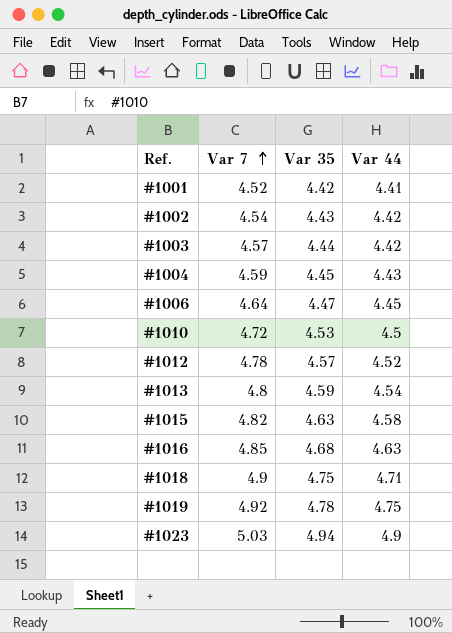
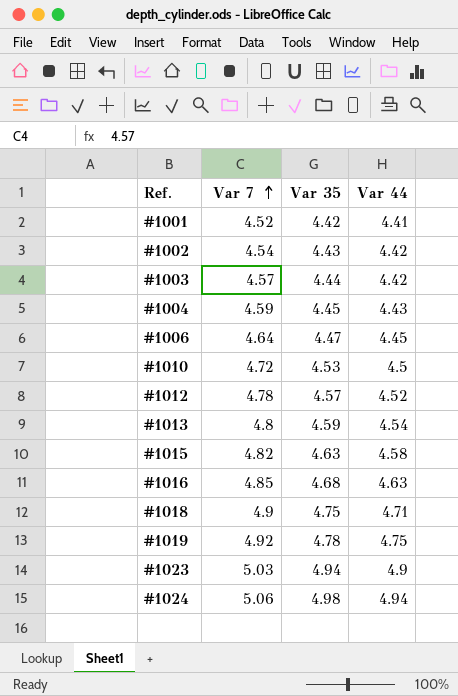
row #1024: none -> 5.06 | 4.98 | 4.94

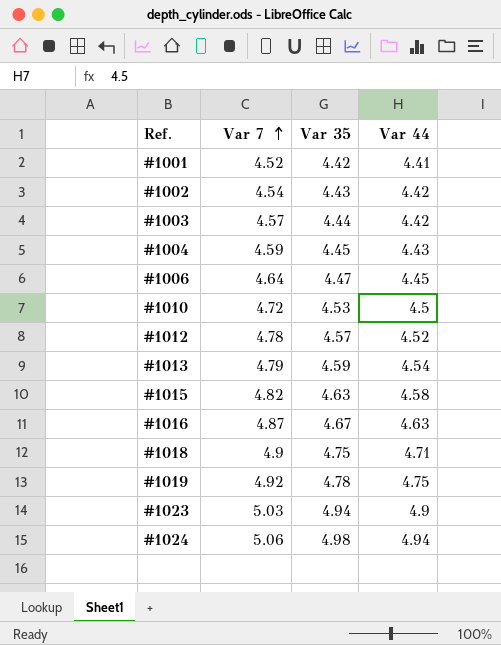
#1013 | Var 7: 4.8 -> 4.79
#1016 | Var 7: 4.85 -> 4.87
#1016 | Var 35: 4.68 -> 4.67

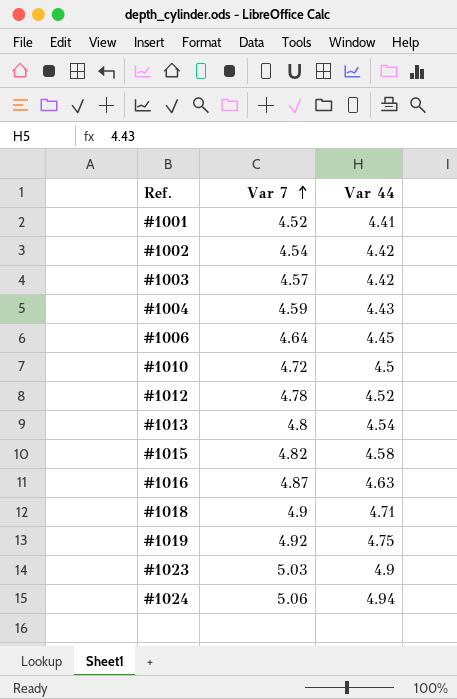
column Var 35 | position: 3 -> none
#1013 | Var 7: 4.79 -> 4.8

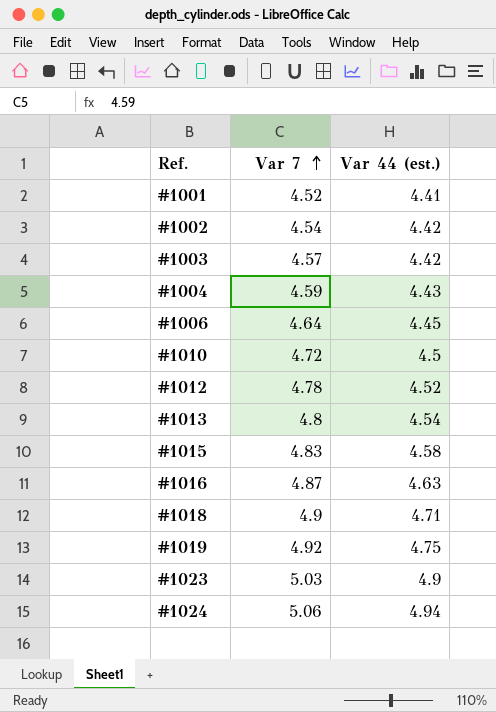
column name: Var 44 -> Var 44 (est.)
#1015 | Var 7: 4.82 -> 4.83

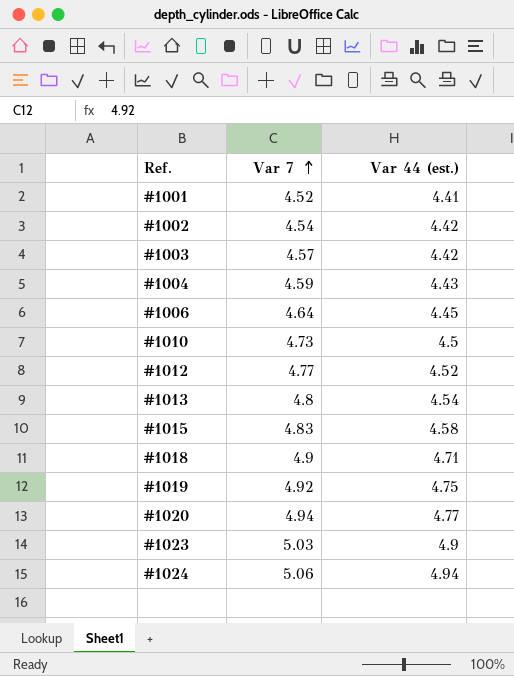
row #1016: 4.87 | 4.63 -> none
#1010 | Var 7: 4.72 -> 4.73
#1012 | Var 7: 4.78 -> 4.77
row #1020: none -> 4.94 | 4.77

